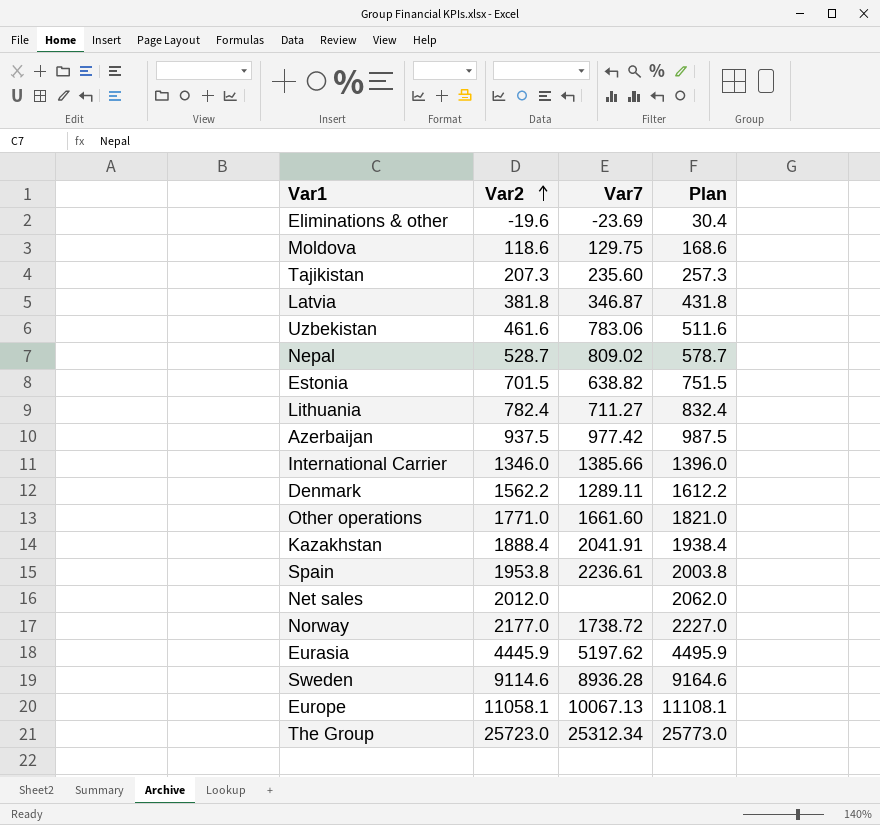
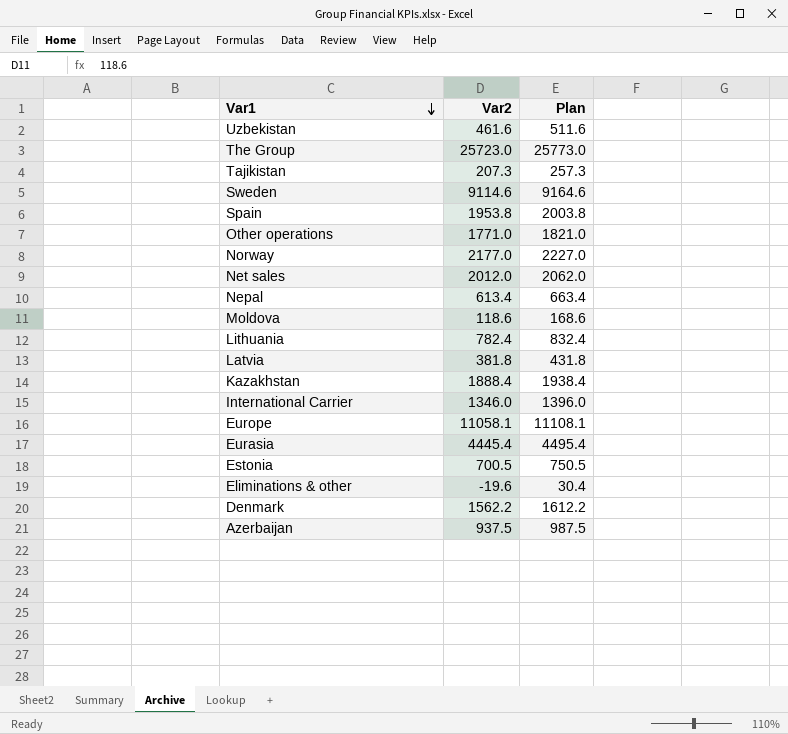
row order: Var2 ascending -> Var1 descending
column Var7 | position: 3 -> none
Nepal | Var2: 528.7 -> 613.4
Nepal | Plan: 578.7 -> 663.4
Eurasia | Var2: 4445.9 -> 4445.4
Eurasia | Plan: 4495.9 -> 4495.4
Estonia | Var2: 701.5 -> 700.5
Estonia | Plan: 751.5 -> 750.5

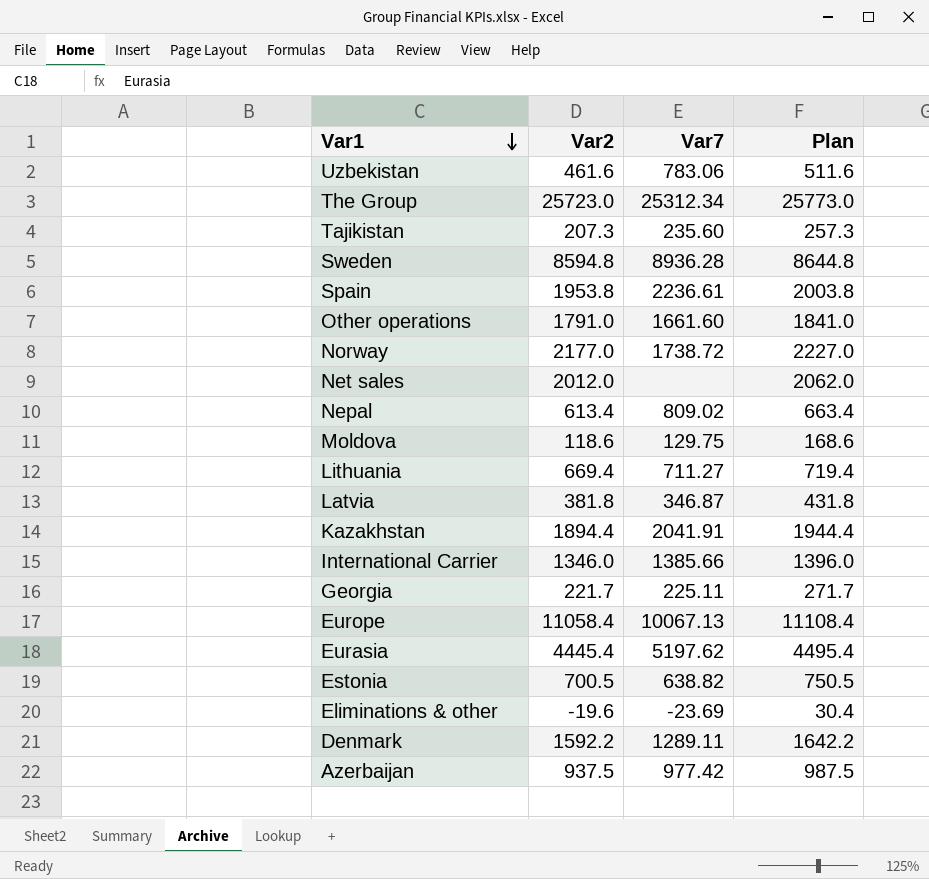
column Var7 | position: none -> 3
Sweden | Var2: 9114.6 -> 8594.8
Sweden | Plan: 9164.6 -> 8644.8
Other operations | Var2: 1771.0 -> 1791.0
Other operations | Plan: 1821.0 -> 1841.0
Lithuania | Var2: 782.4 -> 669.4
Lithuania | Plan: 832.4 -> 719.4
Kazakhstan | Var2: 1888.4 -> 1894.4
Kazakhstan | Plan: 1938.4 -> 1944.4
row Georgia: none -> 221.7 | 225.11 | 271.7
Europe | Var2: 11058.1 -> 11058.4
Europe | Plan: 11108.1 -> 11108.4
Denmark | Var2: 1562.2 -> 1592.2
Denmark | Plan: 1612.2 -> 1642.2

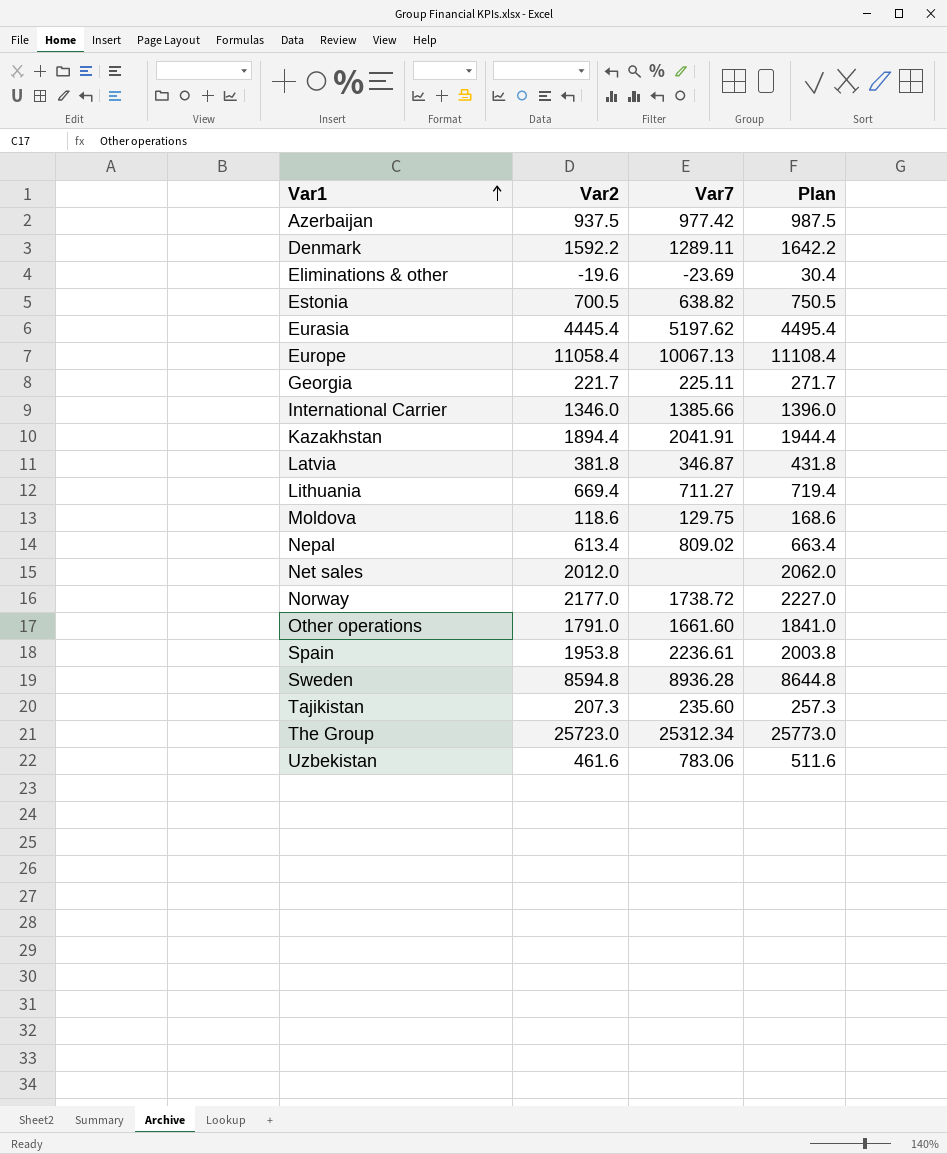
row order: Var1 descending -> Var1 ascending

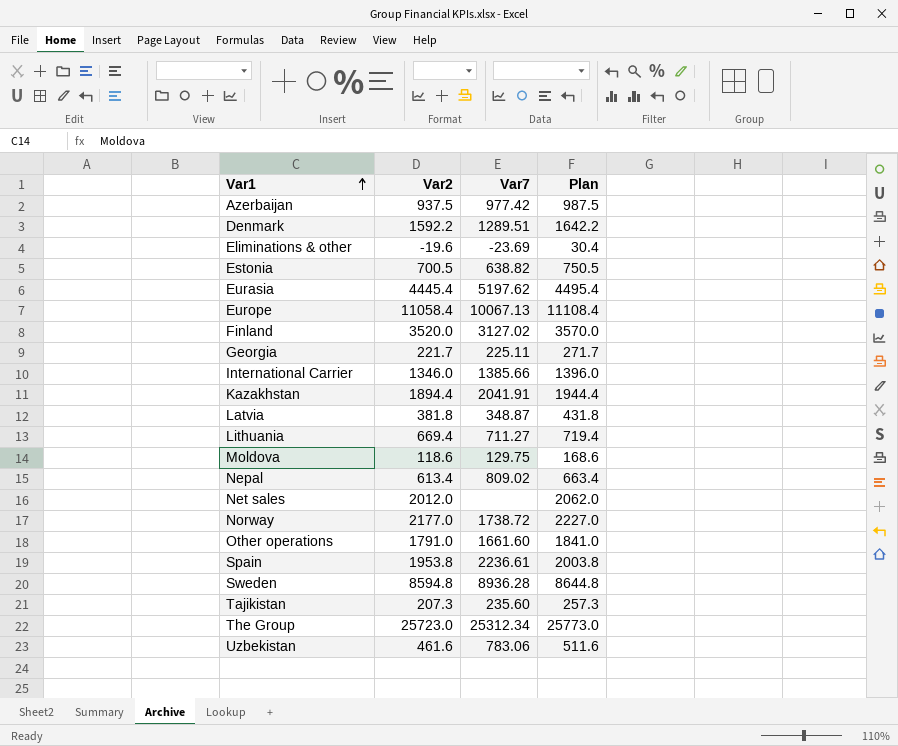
Denmark | Var7: 1289.11 -> 1289.51
row Finland: none -> 3520.0 | 3127.02 | 3570.0
Latvia | Var7: 346.87 -> 348.87

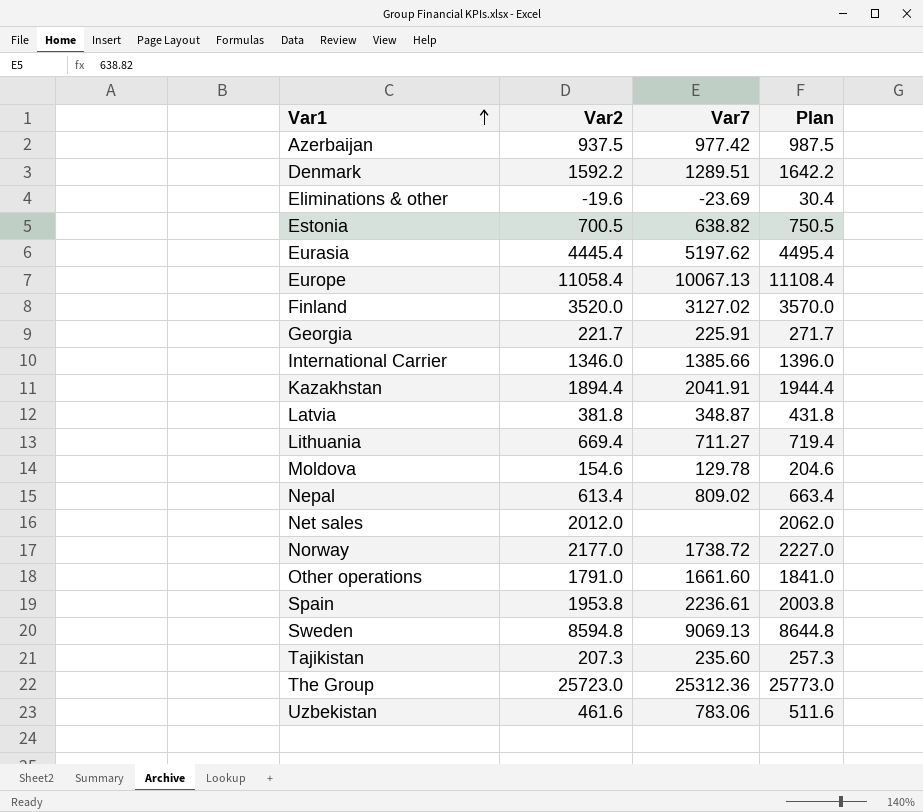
Georgia | Var7: 225.11 -> 225.91
Moldova | Var2: 118.6 -> 154.6
Moldova | Var7: 129.75 -> 129.78
Moldova | Plan: 168.6 -> 204.6
Sweden | Var7: 8936.28 -> 9069.13
The Group | Var7: 25312.34 -> 25312.36

